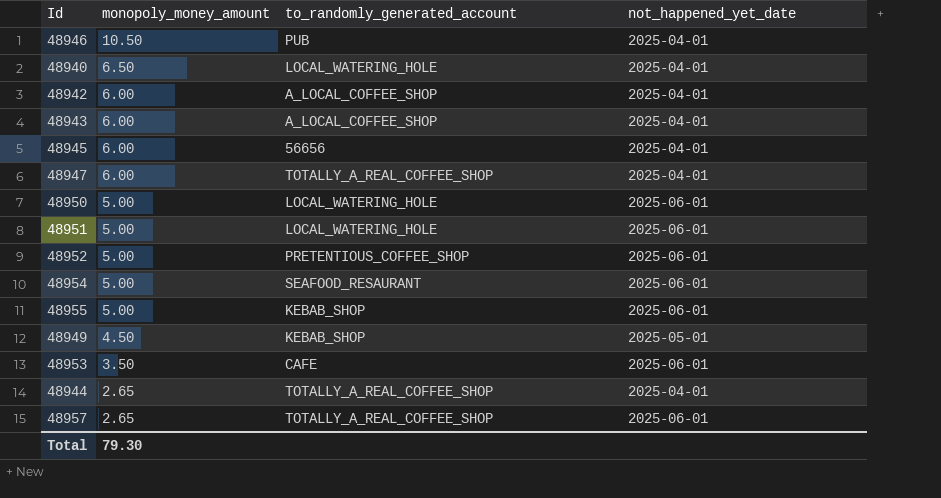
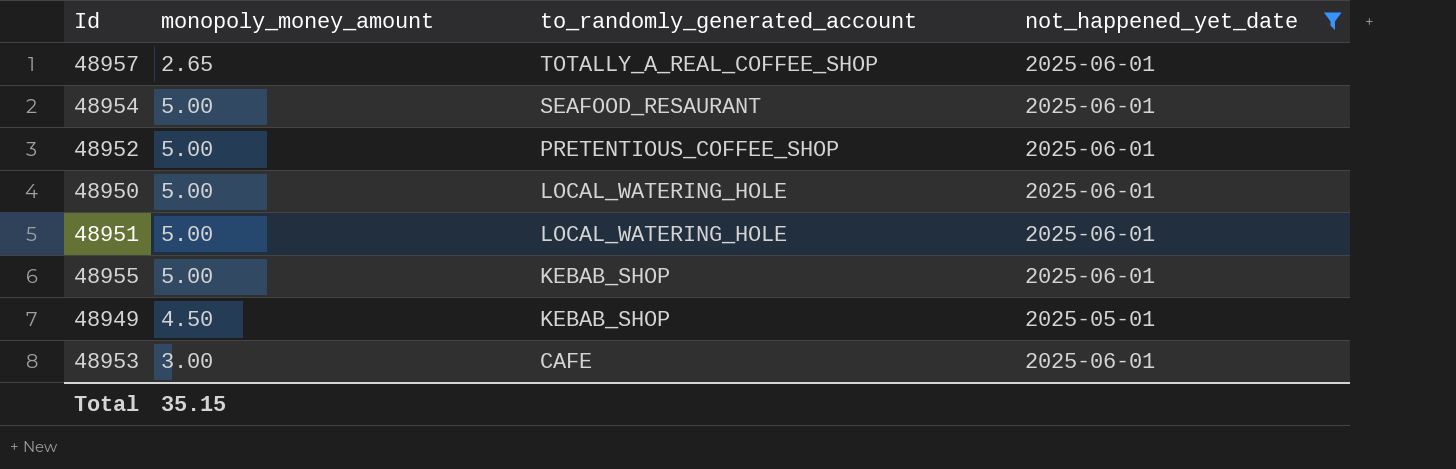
filter: none -> not_happened_yet_date != 2025-04-01
row order: monopoly_money_amount descending -> to_randomly_generated_account descending
48953 | monopoly_money_amount: 3.50 -> 3.00
Total | monopoly_money_amount: 79.30 -> 35.15

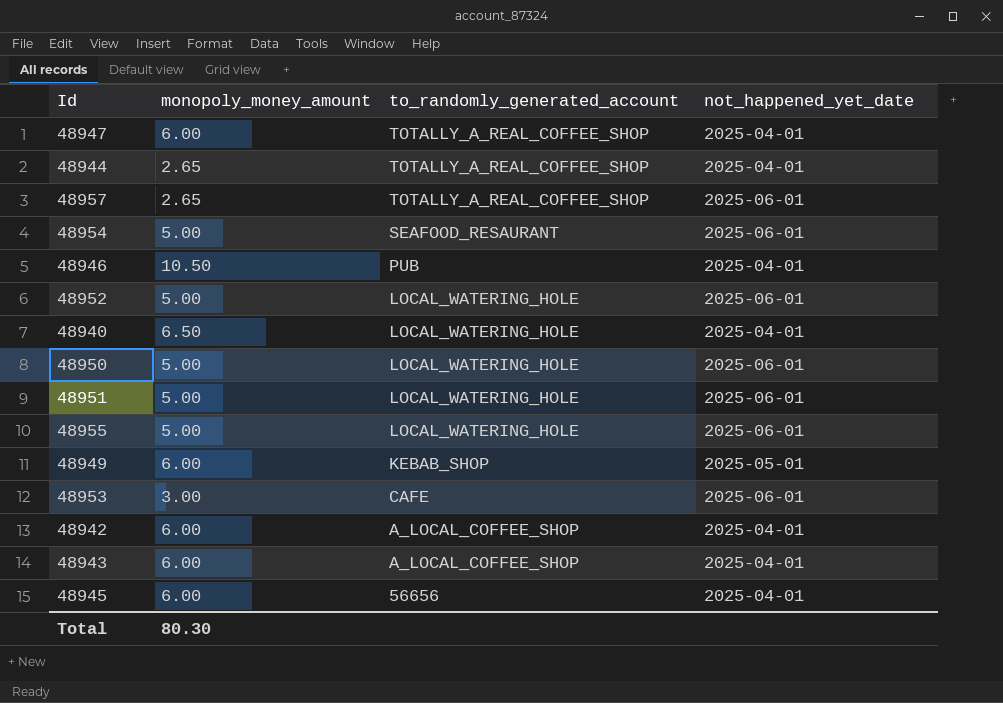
filter: not_happened_yet_date != 2025-04-01 -> none
48952 | to_randomly_generated_account: PRETENTIOUS_COFFEE_SHOP -> LOCAL_WATERING_HOLE
48955 | to_randomly_generated_account: KEBAB_SHOP -> LOCAL_WATERING_HOLE
48949 | monopoly_money_amount: 4.50 -> 6.00
Total | monopoly_money_amount: 35.15 -> 80.30

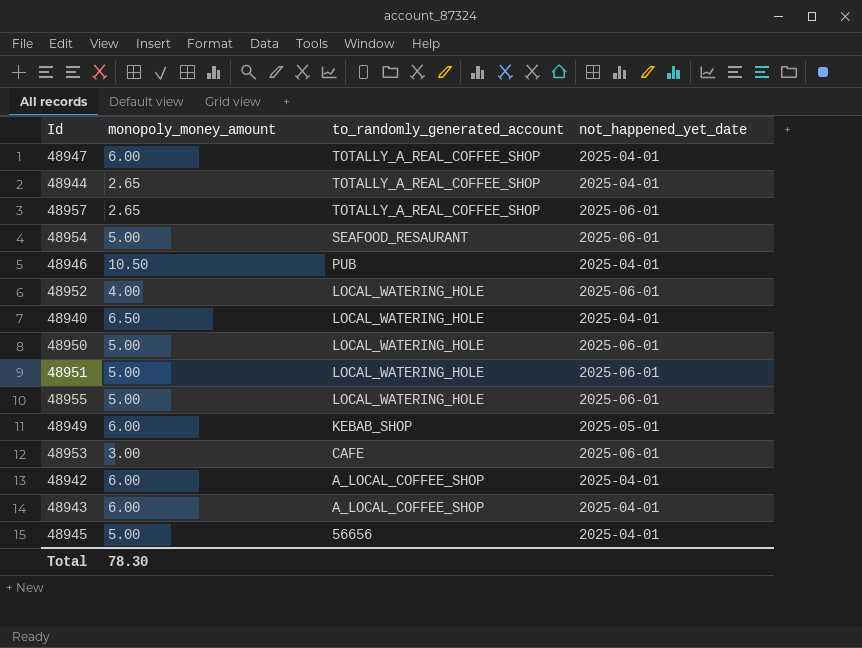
48952 | monopoly_money_amount: 5.00 -> 4.00
48945 | monopoly_money_amount: 6.00 -> 5.00
Total | monopoly_money_amount: 80.30 -> 78.30

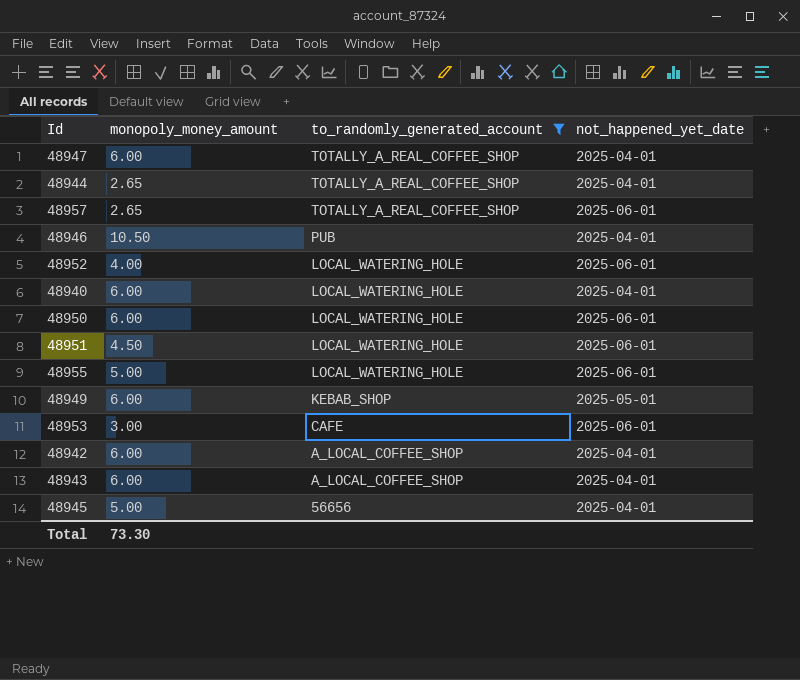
filter: none -> to_randomly_generated_account != SEAFOOD_RESAURANT
48940 | monopoly_money_amount: 6.50 -> 6.00
48950 | monopoly_money_amount: 5.00 -> 6.00
48951 | monopoly_money_amount: 5.00 -> 4.50
Total | monopoly_money_amount: 78.30 -> 73.30

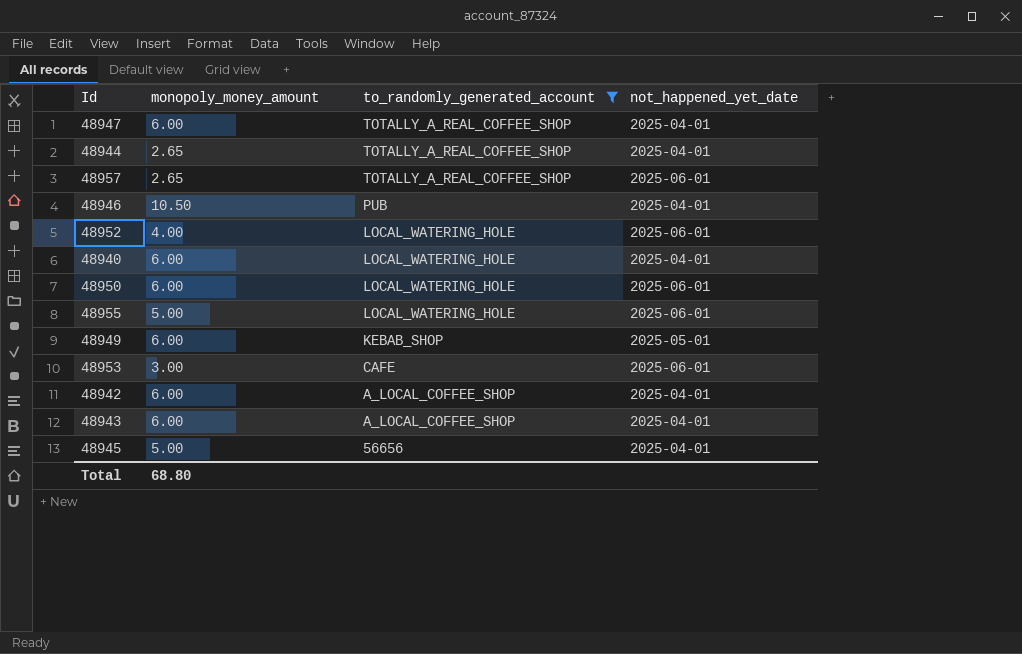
row 48951: 4.50 | LOCAL_WATERING_HOLE | 2025-06-01 -> none
Total | monopoly_money_amount: 73.30 -> 68.80

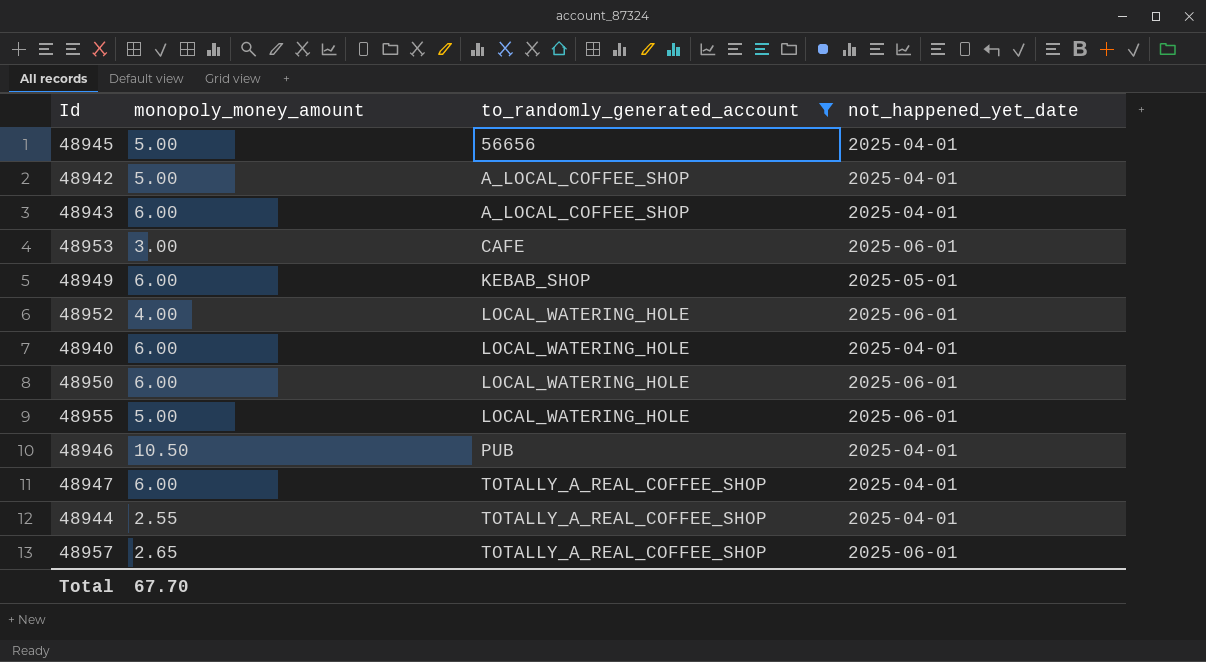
row order: to_randomly_generated_account descending -> to_randomly_generated_account ascending
48942 | monopoly_money_amount: 6.00 -> 5.00
48944 | monopoly_money_amount: 2.65 -> 2.55
Total | monopoly_money_amount: 68.80 -> 67.70

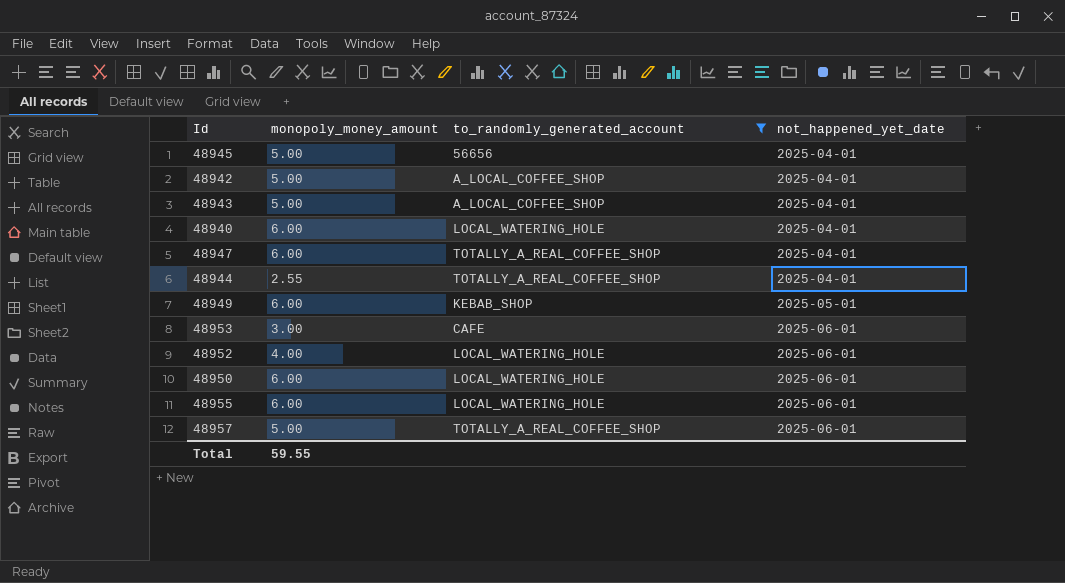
row order: to_randomly_generated_account ascending -> not_happened_yet_date ascending
row 48946: 10.50 | PUB | 2025-04-01 -> none
48943 | monopoly_money_amount: 6.00 -> 5.00
48955 | monopoly_money_amount: 5.00 -> 6.00
48957 | monopoly_money_amount: 2.65 -> 5.00
Total | monopoly_money_amount: 67.70 -> 59.55

